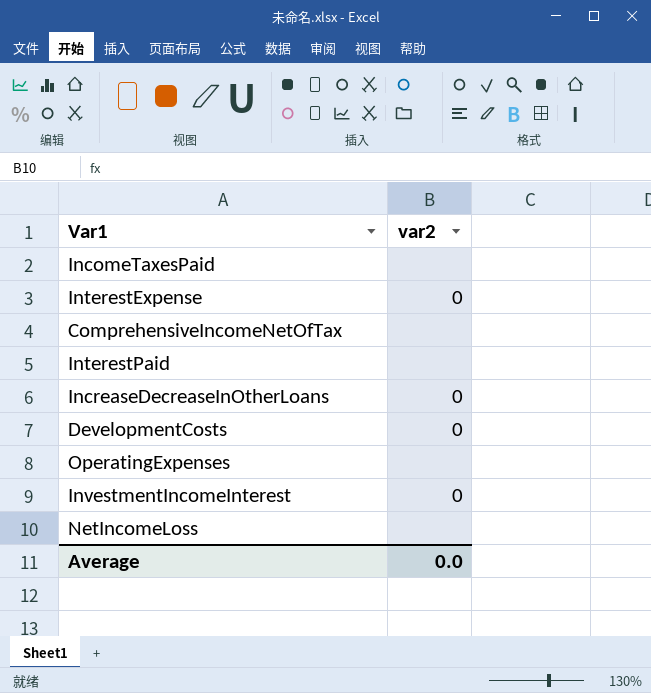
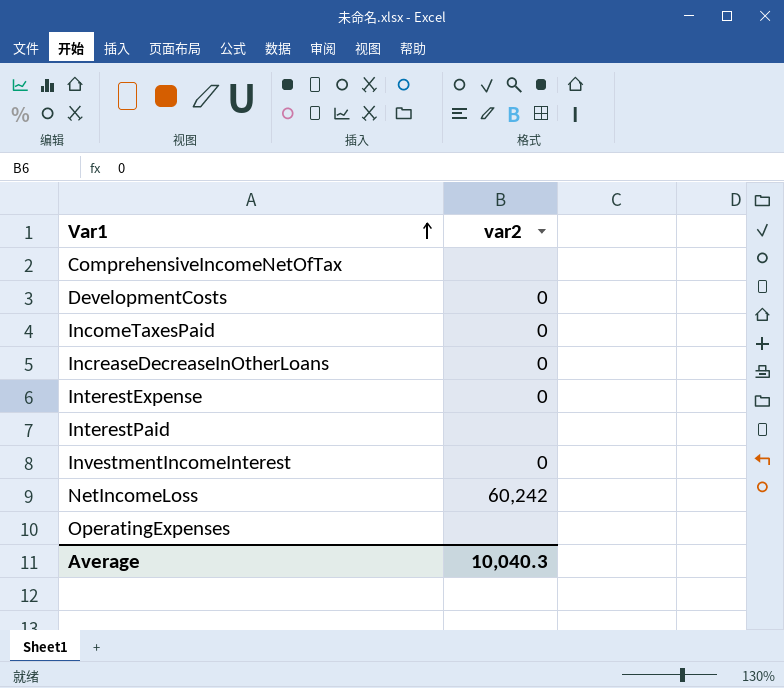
row order: none -> Var1 ascending
IncomeTaxesPaid | var2: none -> 0
NetIncomeLoss | var2: none -> 60,242
Average | var2: 0.0 -> 10,040.3

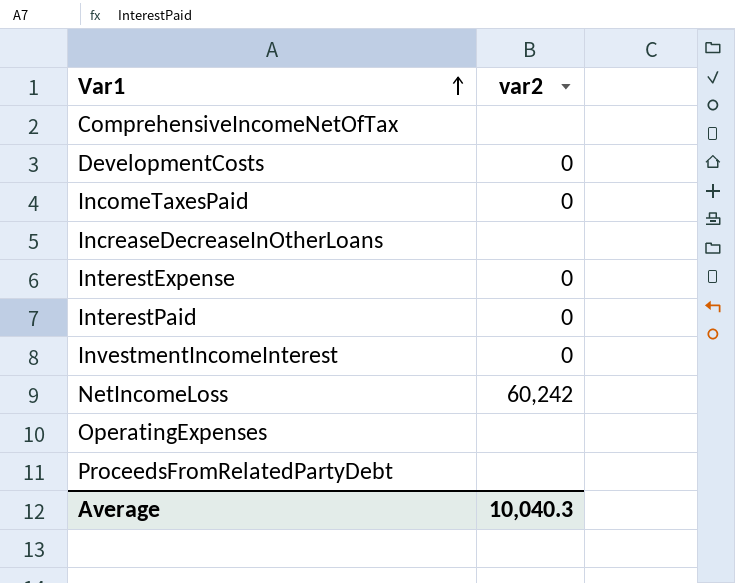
IncreaseDecreaseInOtherLoans | var2: 0 -> none
InterestPaid | var2: none -> 0
row ProceedsFromRelatedPartyDebt: none -> none

